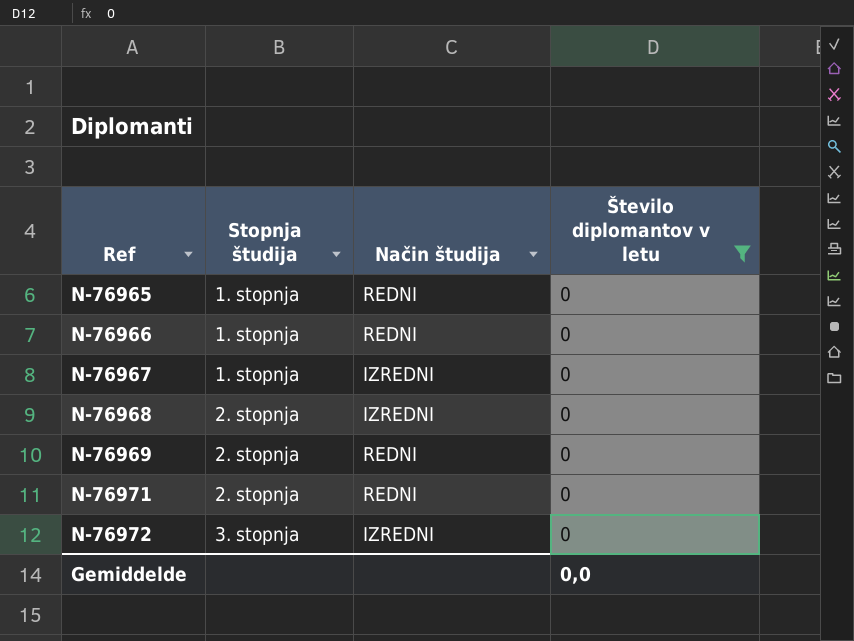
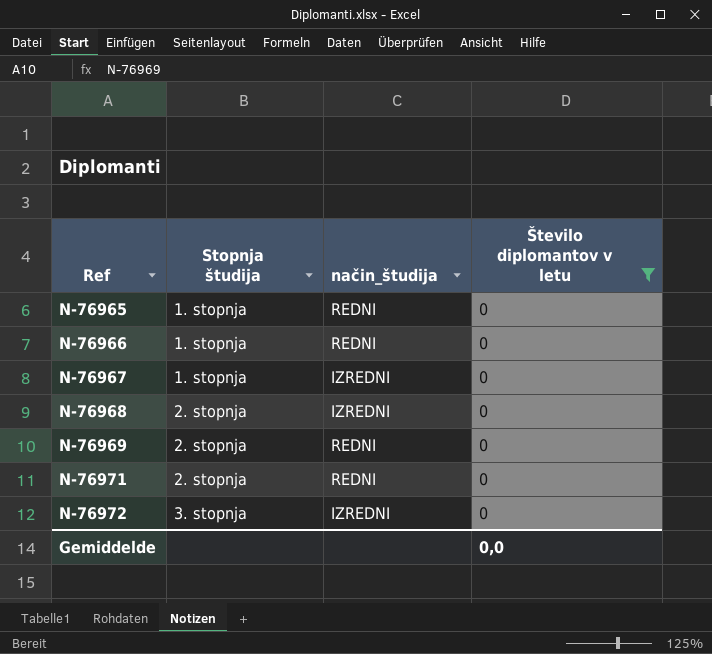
column name: Način študija -> način_študija

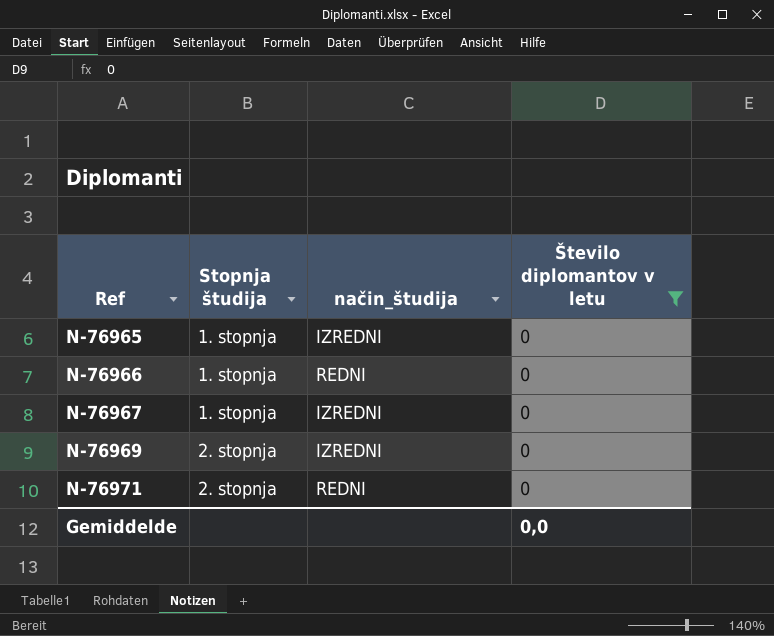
row N-76968: 2. stopnja | IZREDNI | 0 -> none
row N-76972: 3. stopnja | IZREDNI | 0 -> none
N-76965 | način_študija: REDNI -> IZREDNI
N-76969 | način_študija: REDNI -> IZREDNI

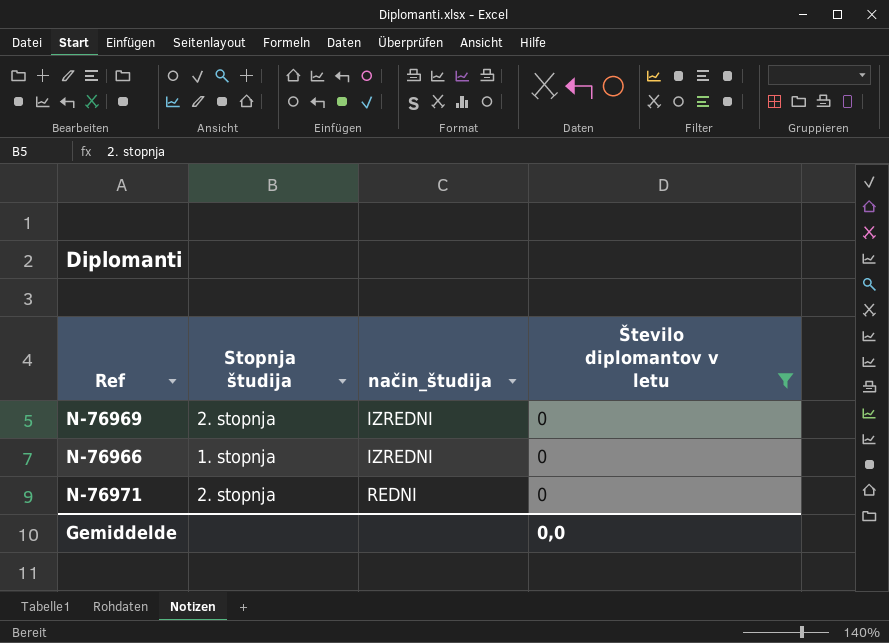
row order: Ref ascending -> način_študija ascending
row N-76965: 1. stopnja | IZREDNI | 0 -> none
row N-76967: 1. stopnja | IZREDNI | 0 -> none
N-76966 | način_študija: REDNI -> IZREDNI

